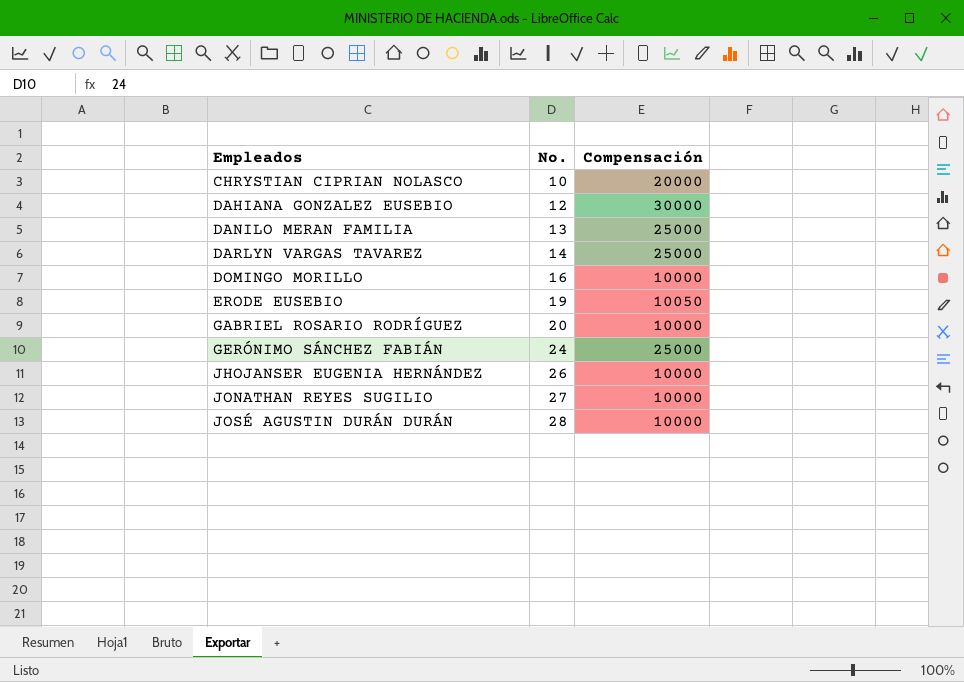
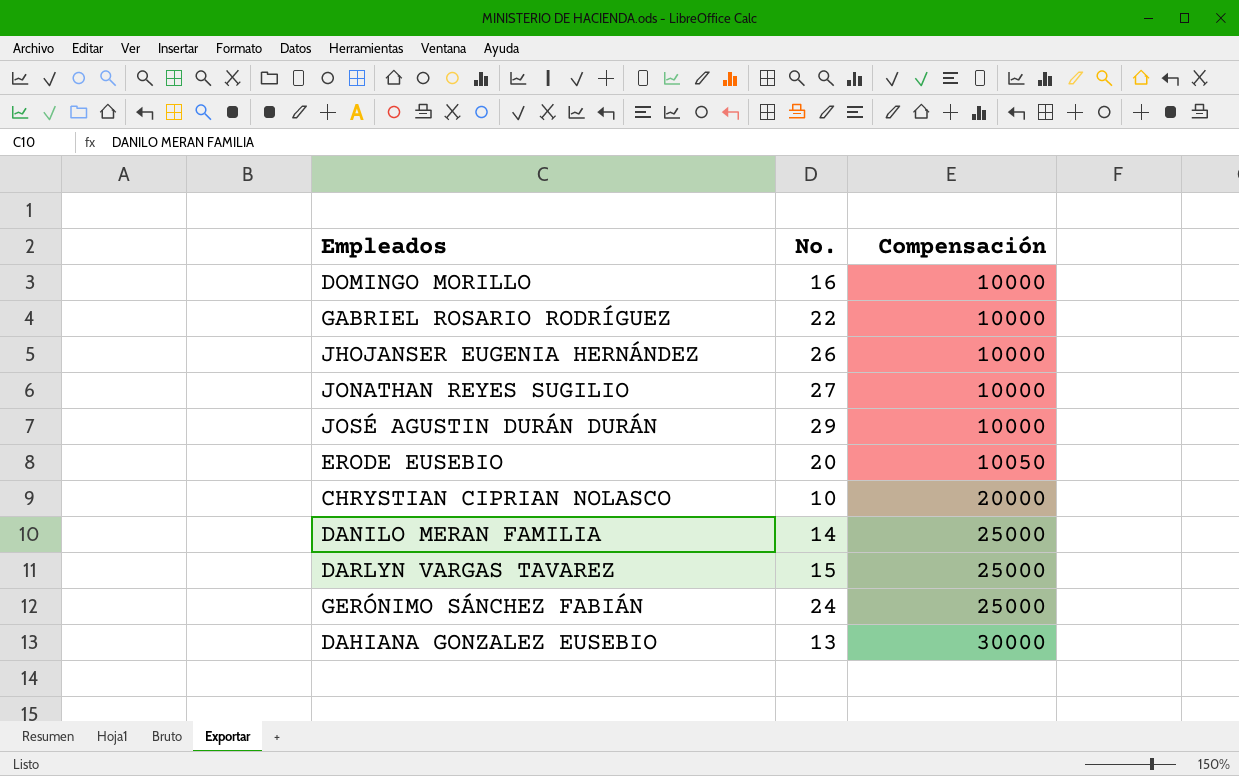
row order: Empleados ascending -> Compensación ascending
GABRIEL ROSARIO RODRÍGUEZ | No.: 20 -> 22
JOSÉ AGUSTIN DURÁN DURÁN | No.: 28 -> 29
ERODE EUSEBIO | No.: 19 -> 20
DANILO MERAN FAMILIA | No.: 13 -> 14
DARLYN VARGAS TAVAREZ | No.: 14 -> 15
DAHIANA GONZALEZ EUSEBIO | No.: 12 -> 13

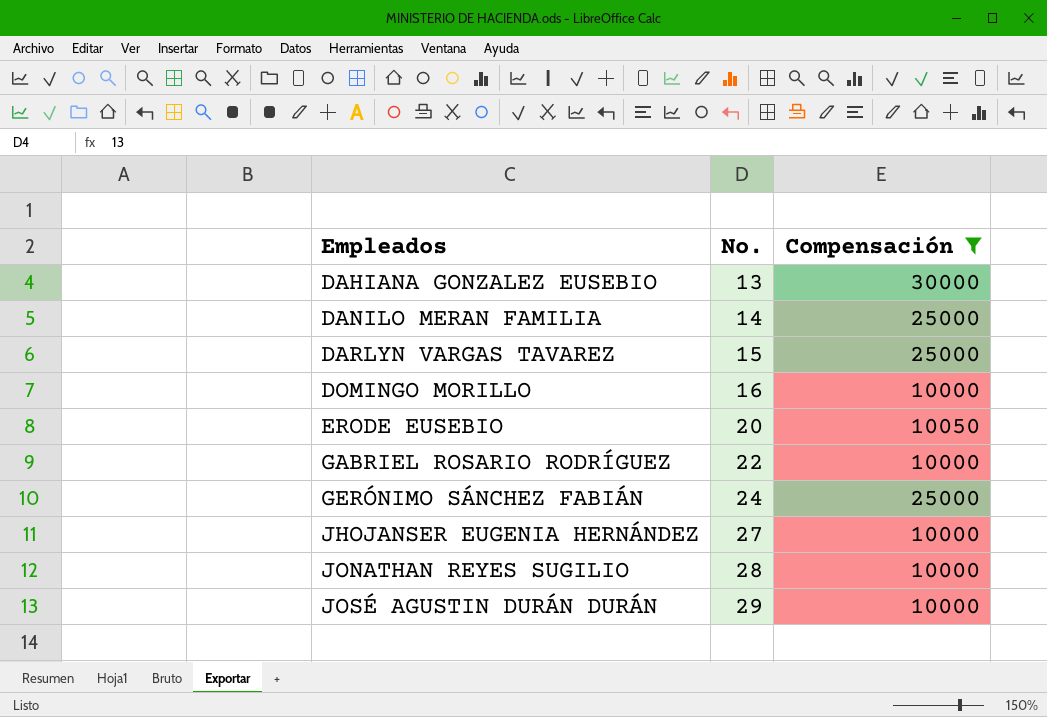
filter: none -> Compensación != 20000
row order: Compensación ascending -> Empleados ascending
JHOJANSER EUGENIA HERNÁNDEZ | No.: 26 -> 27
JONATHAN REYES SUGILIO | No.: 27 -> 28

